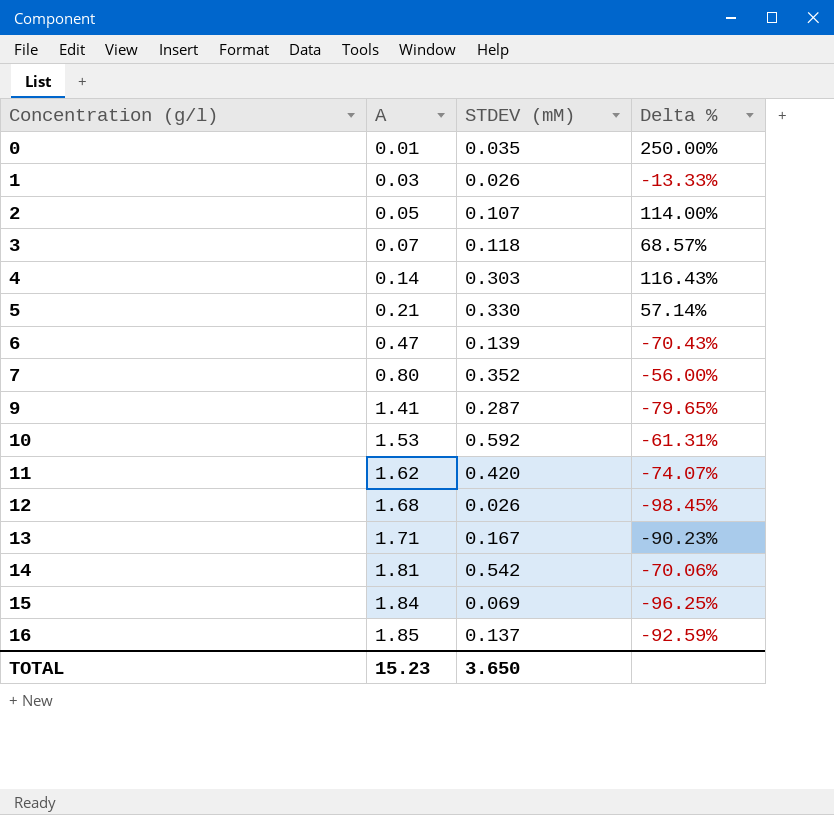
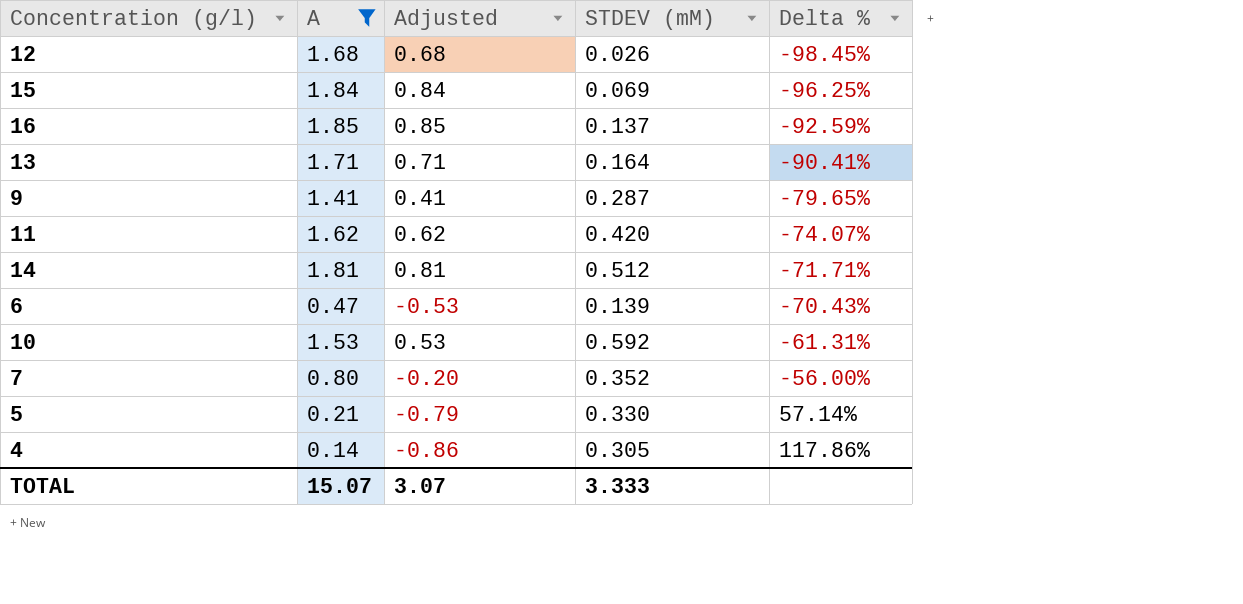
filter: none -> A >= 0.14
row order: Concentration (g/l) ascending -> Delta % ascending
column Adjusted | formula: none -> [A] - 1
13 | STDEV (mM): 0.167 -> 0.164
13 | Delta %: -90.23% -> -90.41%
14 | STDEV (mM): 0.542 -> 0.512
14 | Delta %: -70.06% -> -71.71%
4 | STDEV (mM): 0.303 -> 0.305
4 | Delta %: 116.43% -> 117.86%
TOTAL | A: 15.23 -> 15.07
TOTAL | STDEV (mM): 3.650 -> 3.333

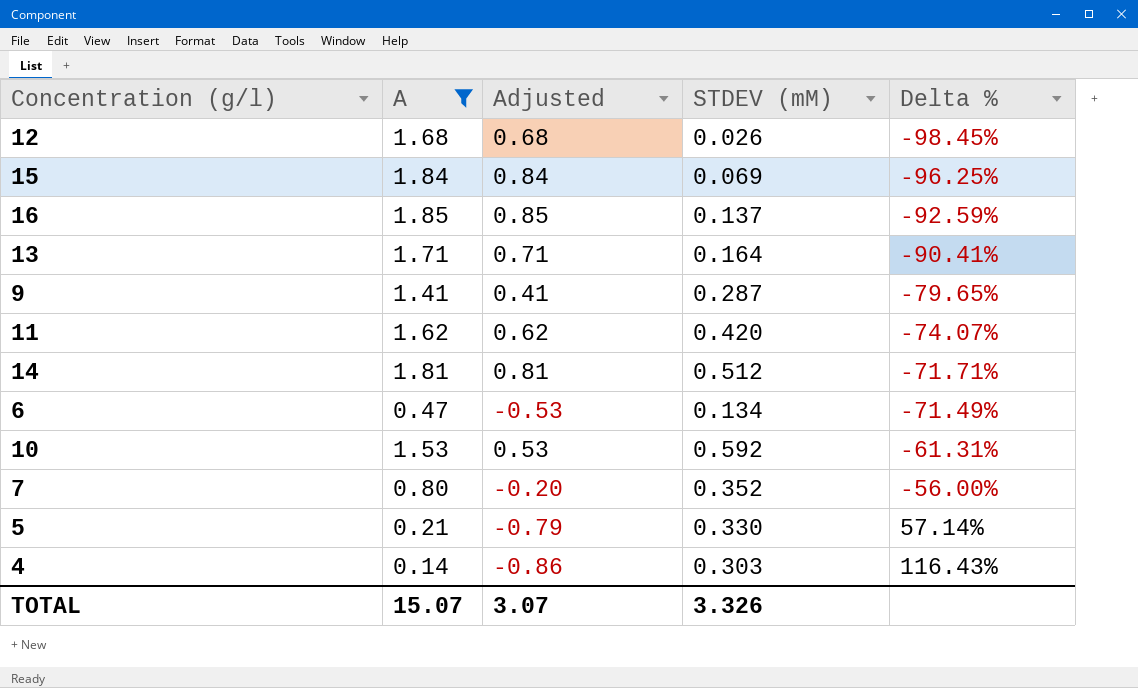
6 | STDEV (mM): 0.139 -> 0.134
6 | Delta %: -70.43% -> -71.49%
4 | STDEV (mM): 0.305 -> 0.303
4 | Delta %: 117.86% -> 116.43%
TOTAL | STDEV (mM): 3.333 -> 3.326

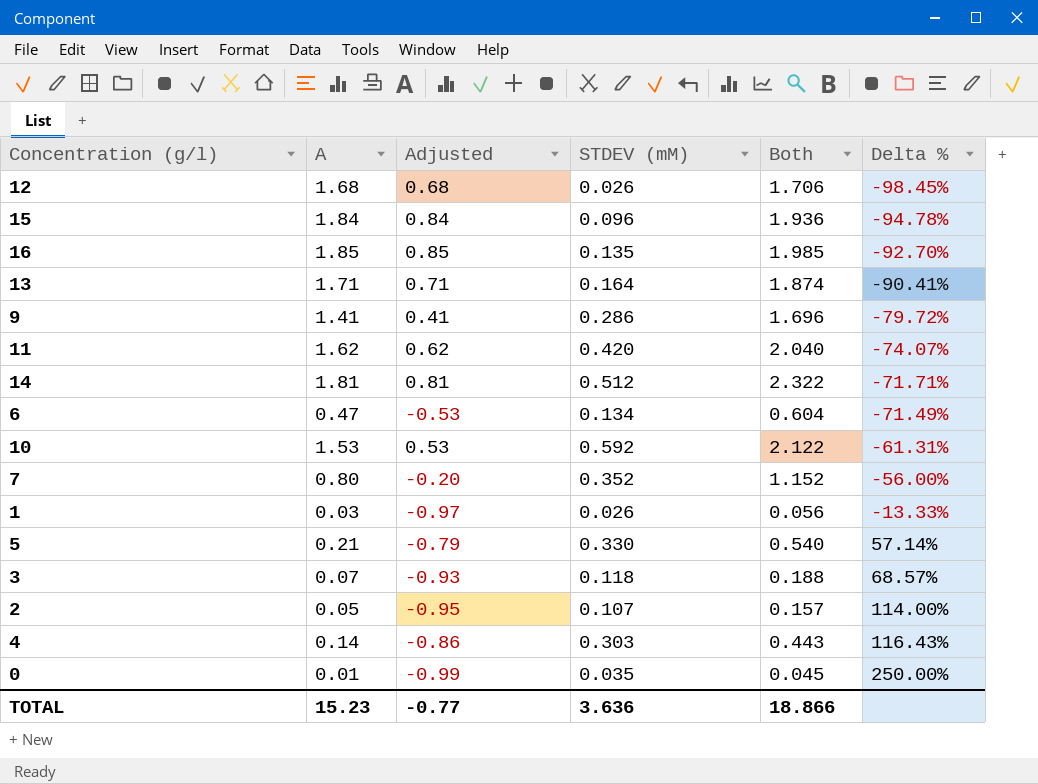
filter: A >= 0.14 -> none
column Both | formula: none -> [A] + [STDEV (mM)]
15 | STDEV (mM): 0.069 -> 0.096
15 | Delta %: -96.25% -> -94.78%
16 | STDEV (mM): 0.137 -> 0.135
16 | Delta %: -92.59% -> -92.70%
9 | STDEV (mM): 0.287 -> 0.286
9 | Delta %: -79.65% -> -79.72%
TOTAL | A: 15.07 -> 15.23
TOTAL | Adjusted: 3.07 -> -0.77
TOTAL | STDEV (mM): 3.326 -> 3.636

